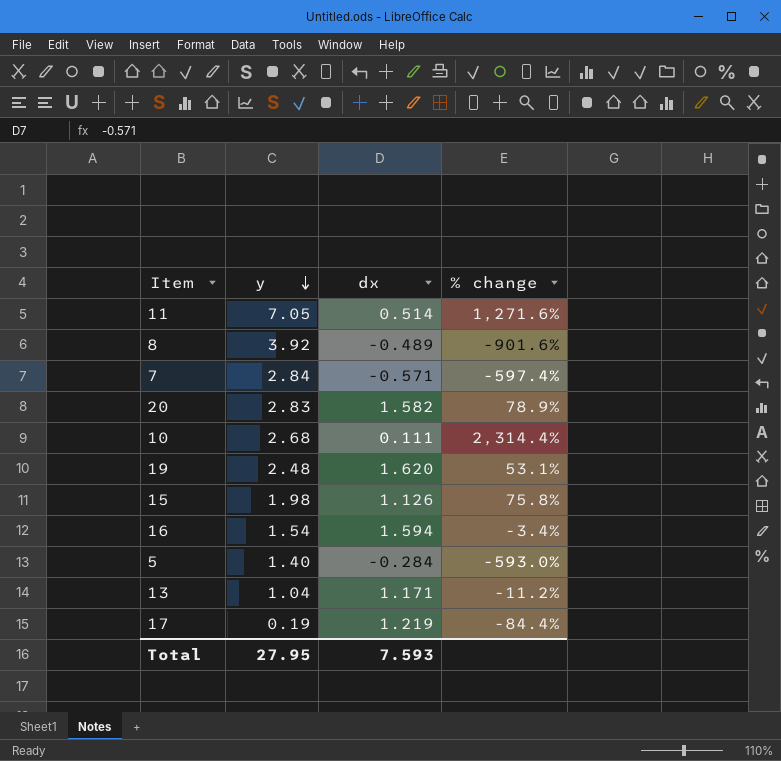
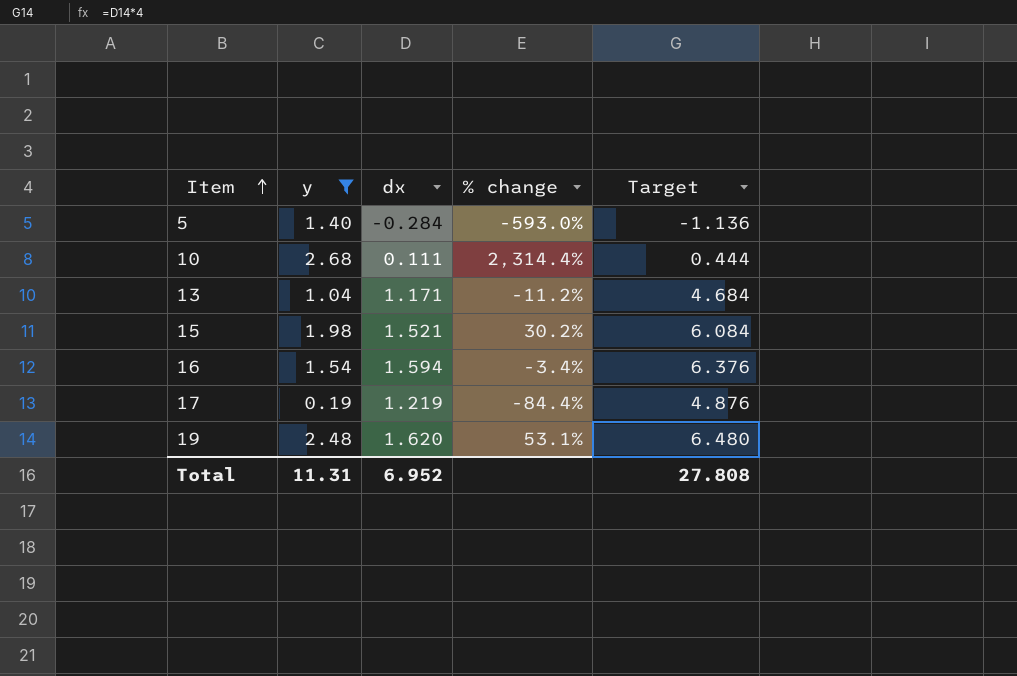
filter: none -> y <= 2.68
row order: y descending -> Item ascending
column Target | formula: none -> [dx] * 4
15 | dx: 1.126 -> 1.521
15 | % change: 75.8% -> 30.2%
Total | y: 27.95 -> 11.31
Total | dx: 7.593 -> 6.952

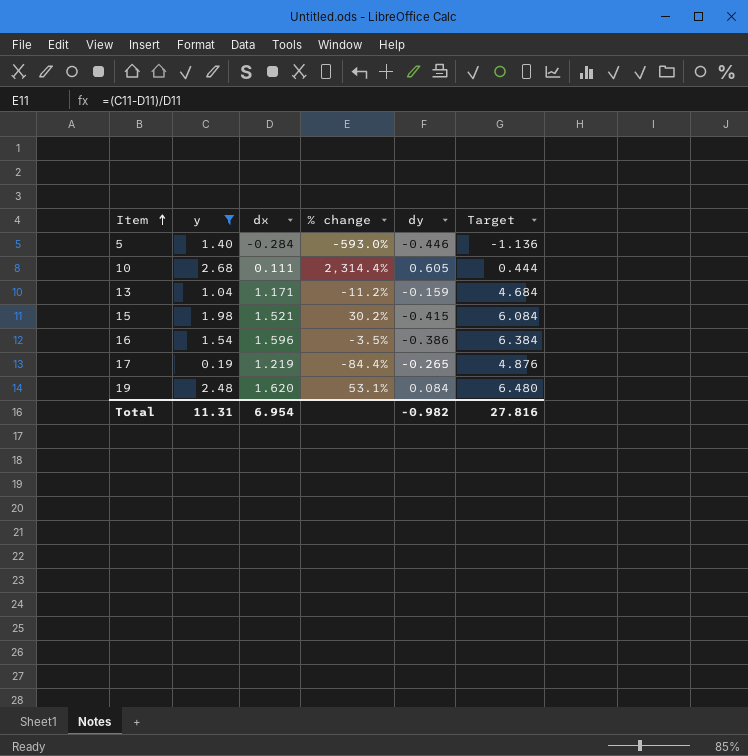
column dy | position: none -> 5
16 | dx: 1.594 -> 1.596
16 | % change: -3.4% -> -3.5%
16 | Target: 6.376 -> 6.384
Total | dx: 6.952 -> 6.954
Total | Target: 27.808 -> 27.816

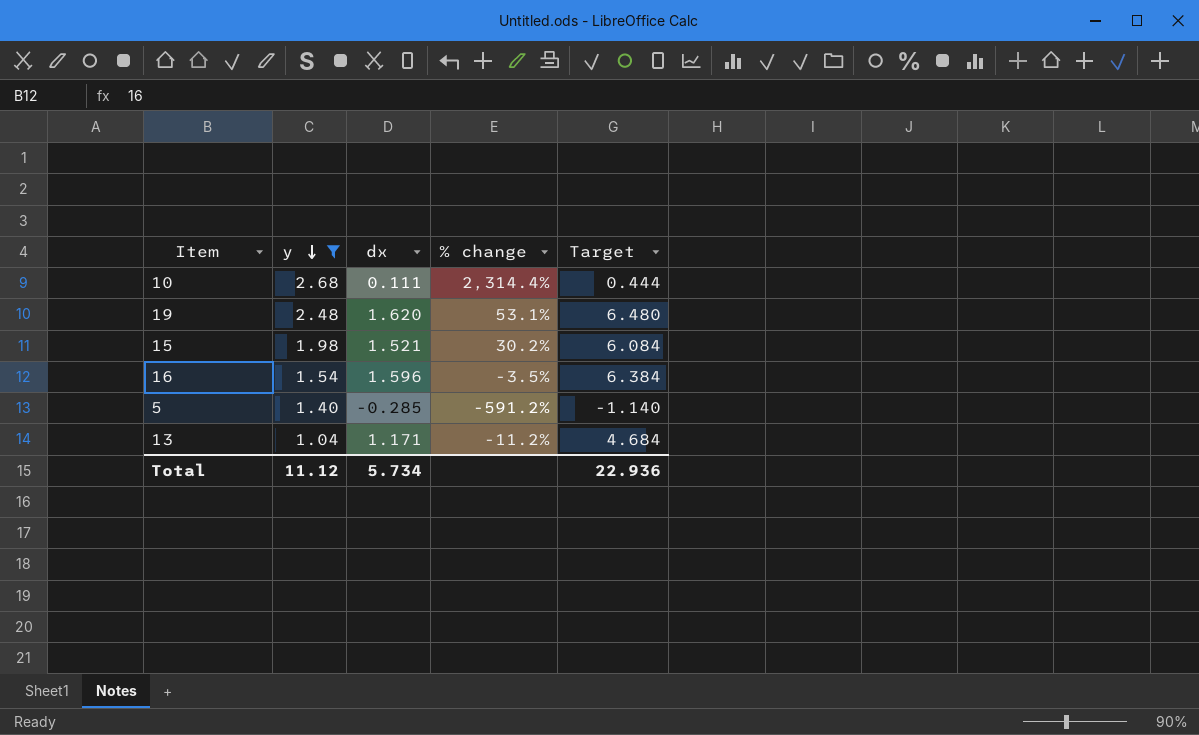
row order: Item ascending -> y descending
column dy | position: 5 -> none
row 17: 0.19 | 1.219 | -84.4% | -0.265 | 4.876 -> none
5 | dx: -0.284 -> -0.285
5 | % change: -593.0% -> -591.2%
5 | Target: -1.136 -> -1.140
Total | y: 11.31 -> 11.12
Total | dx: 6.954 -> 5.734
Total | Target: 27.816 -> 22.936

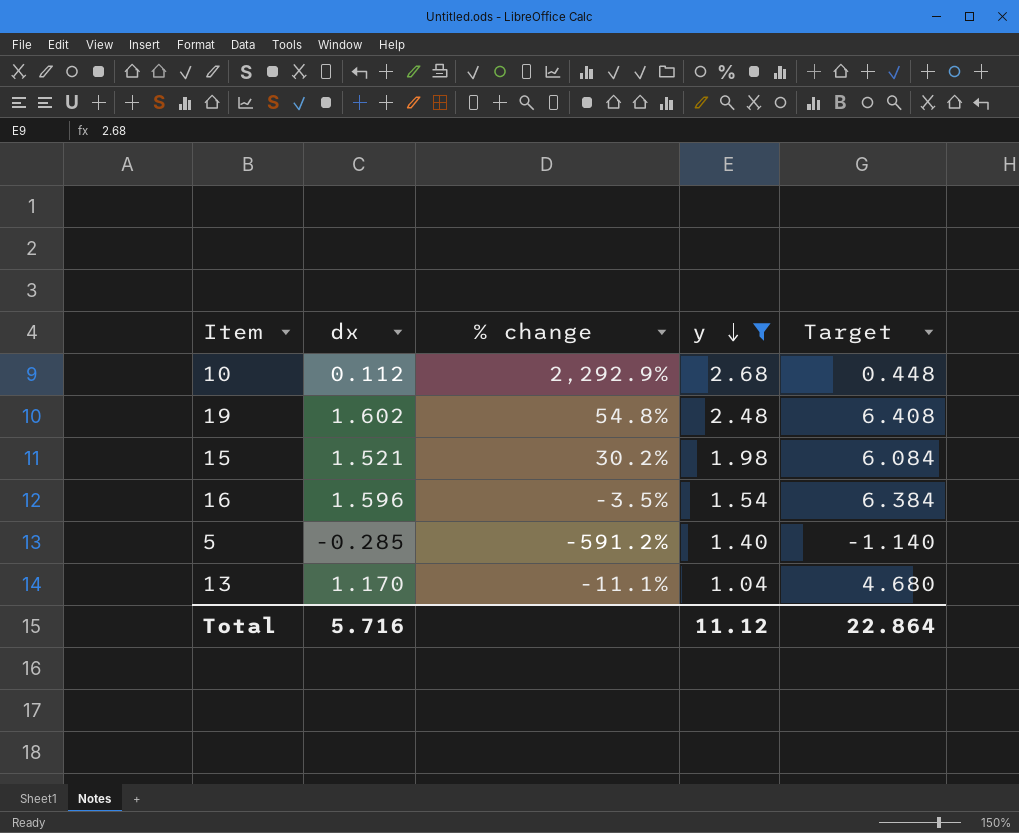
column y | position: 2 -> 4
10 | dx: 0.111 -> 0.112
10 | % change: 2,314.4% -> 2,292.9%
10 | Target: 0.444 -> 0.448
19 | dx: 1.620 -> 1.602
19 | % change: 53.1% -> 54.8%
19 | Target: 6.480 -> 6.408
13 | dx: 1.171 -> 1.170
13 | % change: -11.2% -> -11.1%
13 | Target: 4.684 -> 4.680
Total | dx: 5.734 -> 5.716
Total | Target: 22.936 -> 22.864

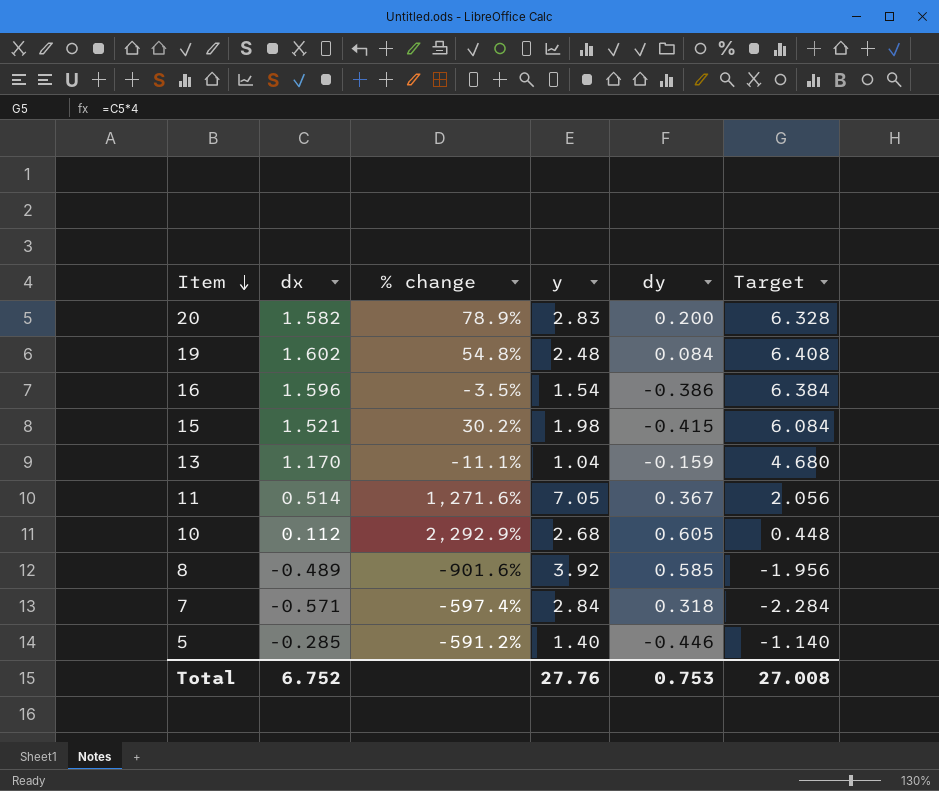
filter: y <= 2.68 -> none
row order: y descending -> Item descending
column dy | position: none -> 5
Total | dx: 5.716 -> 6.752
Total | y: 11.12 -> 27.76
Total | Target: 22.864 -> 27.008

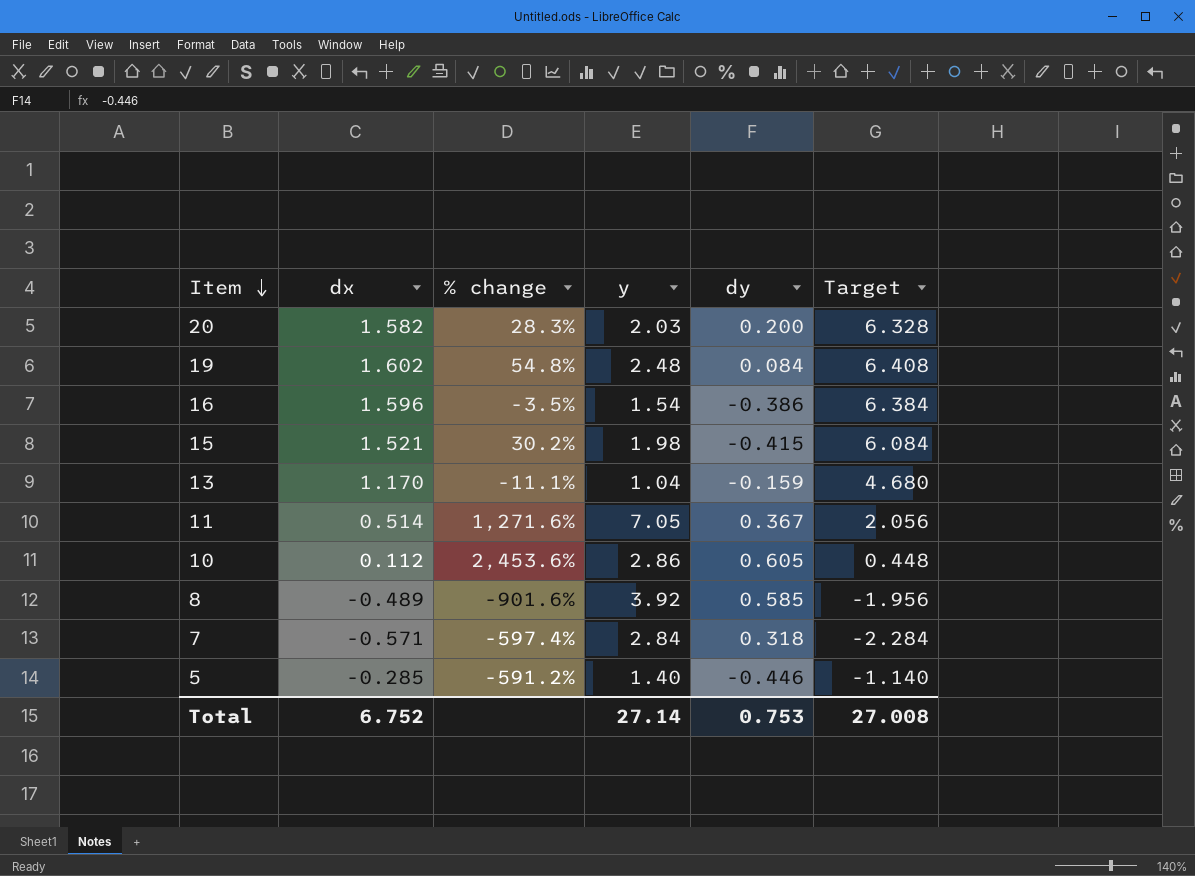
20 | % change: 78.9% -> 28.3%
20 | y: 2.83 -> 2.03
10 | % change: 2,292.9% -> 2,453.6%
10 | y: 2.68 -> 2.86
Total | y: 27.76 -> 27.14

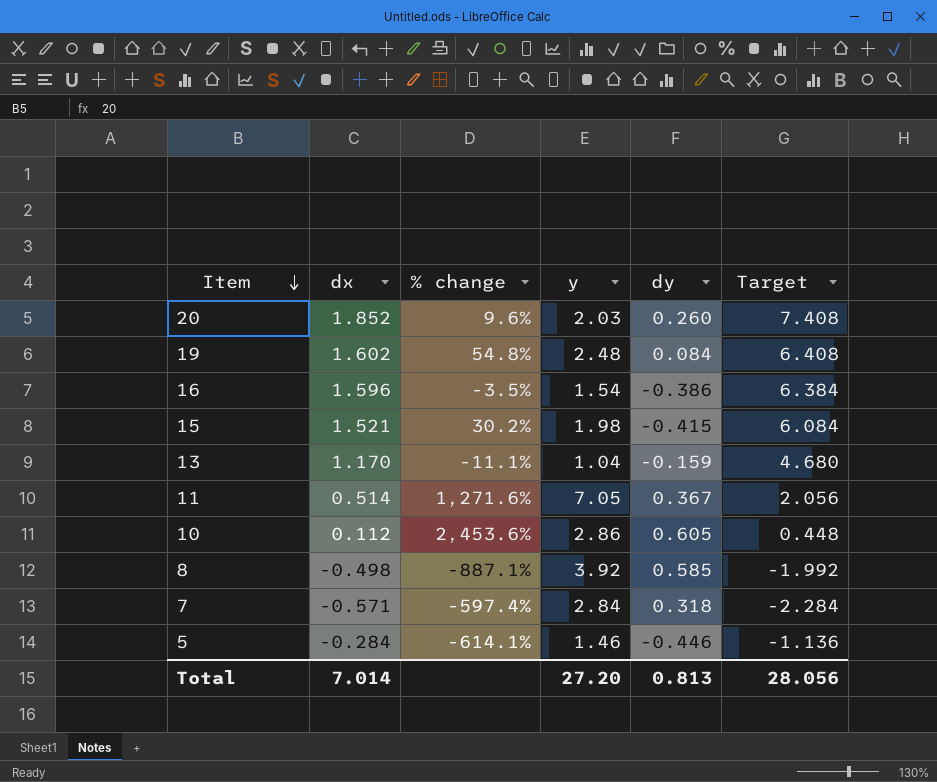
20 | dx: 1.582 -> 1.852
20 | % change: 28.3% -> 9.6%
20 | dy: 0.200 -> 0.260
20 | Target: 6.328 -> 7.408
8 | dx: -0.489 -> -0.498
8 | % change: -901.6% -> -887.1%
8 | Target: -1.956 -> -1.992
5 | dx: -0.285 -> -0.284
5 | % change: -591.2% -> -614.1%
5 | y: 1.40 -> 1.46
5 | Target: -1.140 -> -1.136
Total | dx: 6.752 -> 7.014
Total | y: 27.14 -> 27.20
Total | dy: 0.753 -> 0.813
Total | Target: 27.008 -> 28.056

